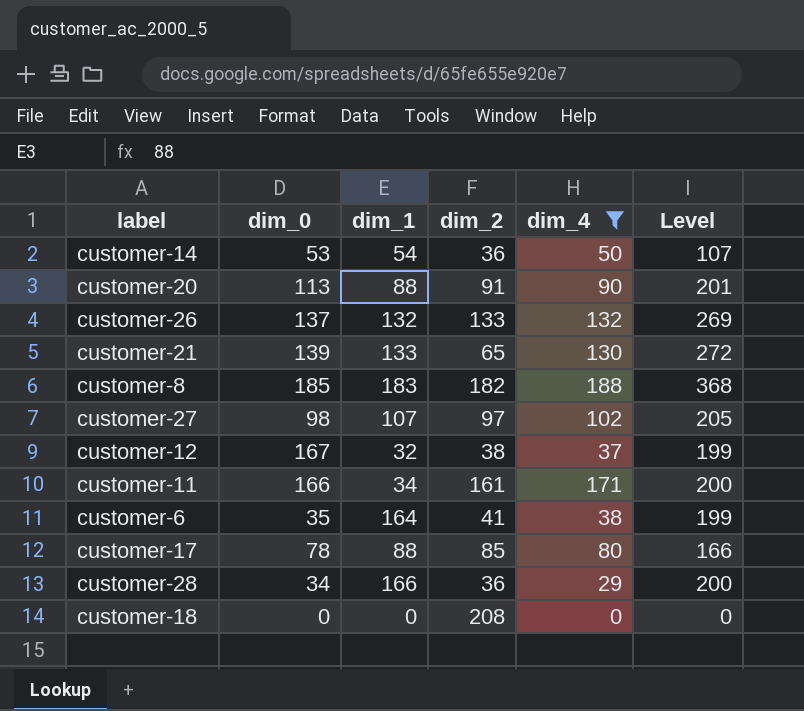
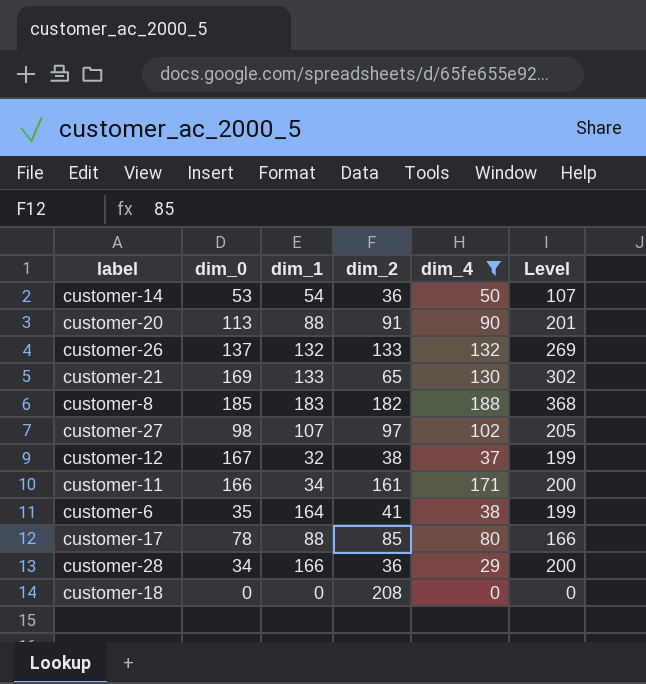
customer-21 | dim_0: 139 -> 169
customer-21 | Level: 272 -> 302

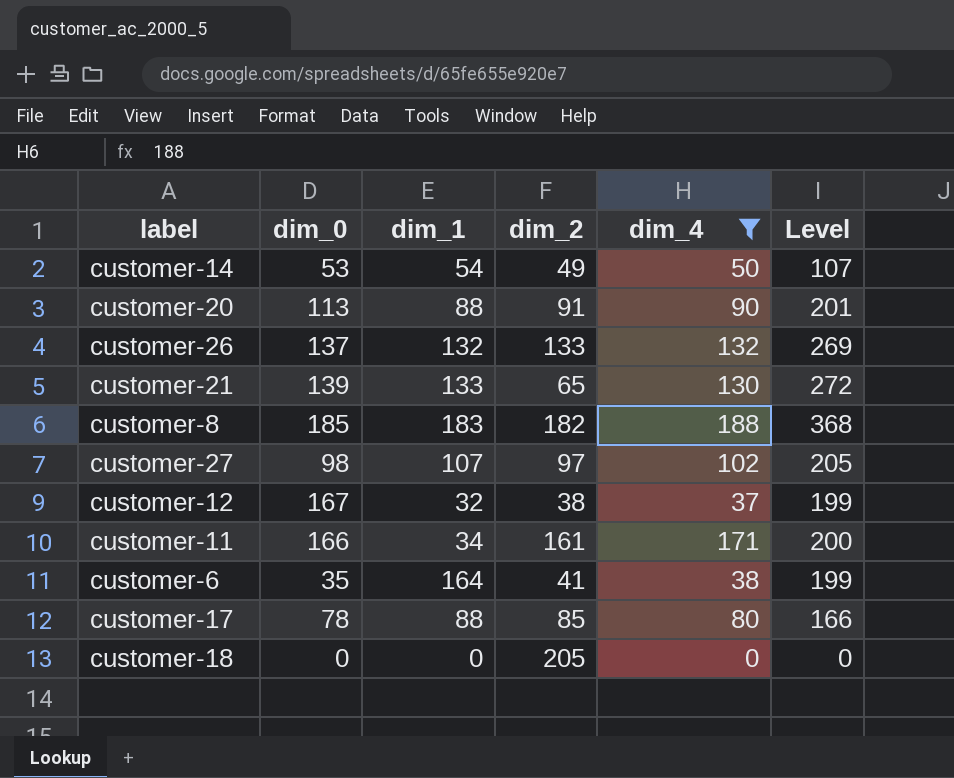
row customer-28: 34 | 166 | 36 | 29 | 200 -> none
customer-14 | dim_2: 36 -> 49
customer-21 | dim_0: 169 -> 139
customer-21 | Level: 302 -> 272
customer-18 | dim_2: 208 -> 205

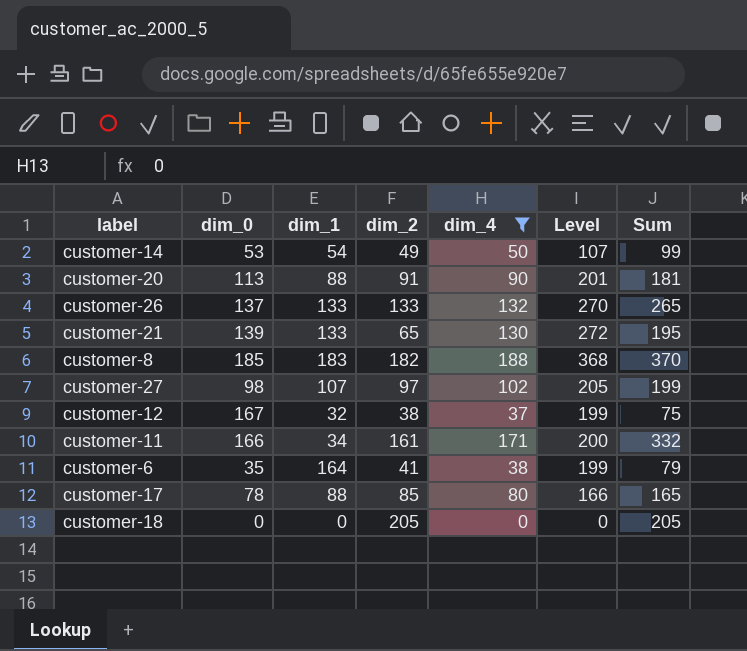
column Sum | formula: none -> [dim_2] + [dim_4]
customer-26 | dim_1: 132 -> 133
customer-26 | Level: 269 -> 270

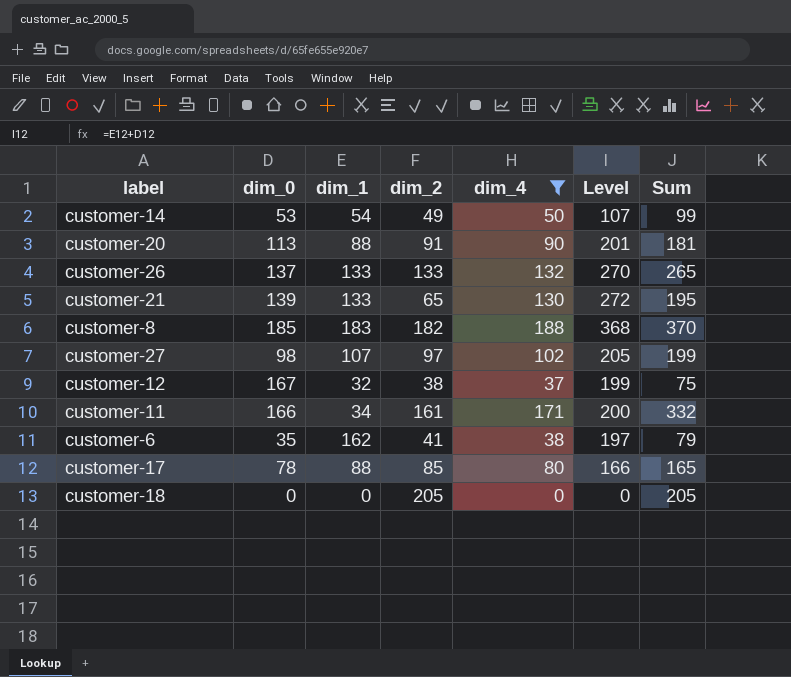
customer-6 | dim_1: 164 -> 162
customer-6 | Level: 199 -> 197

